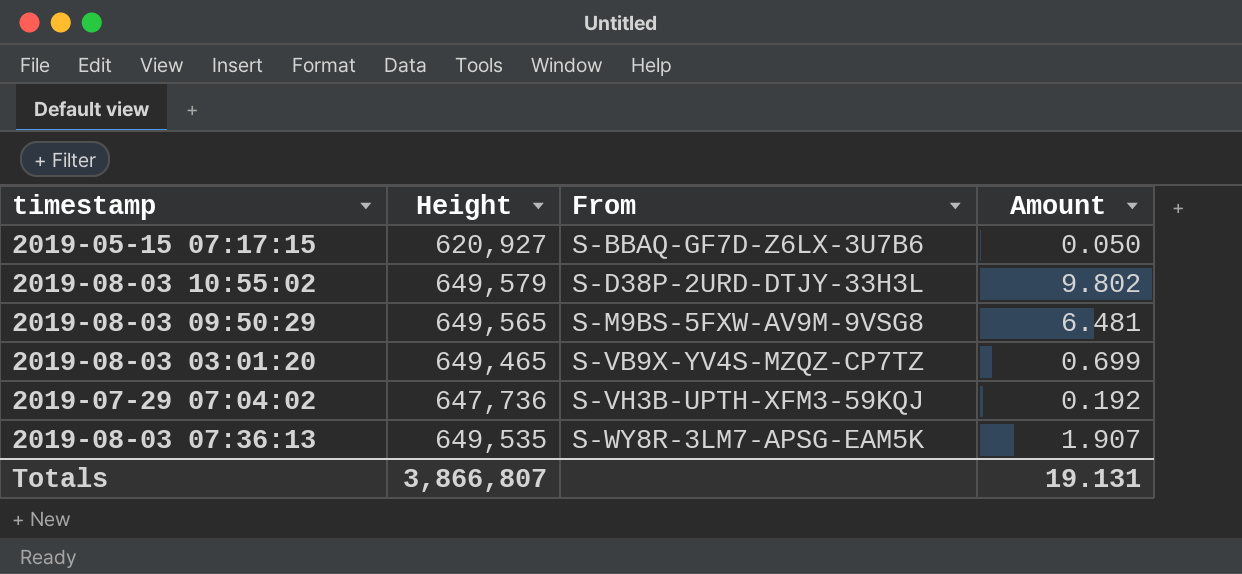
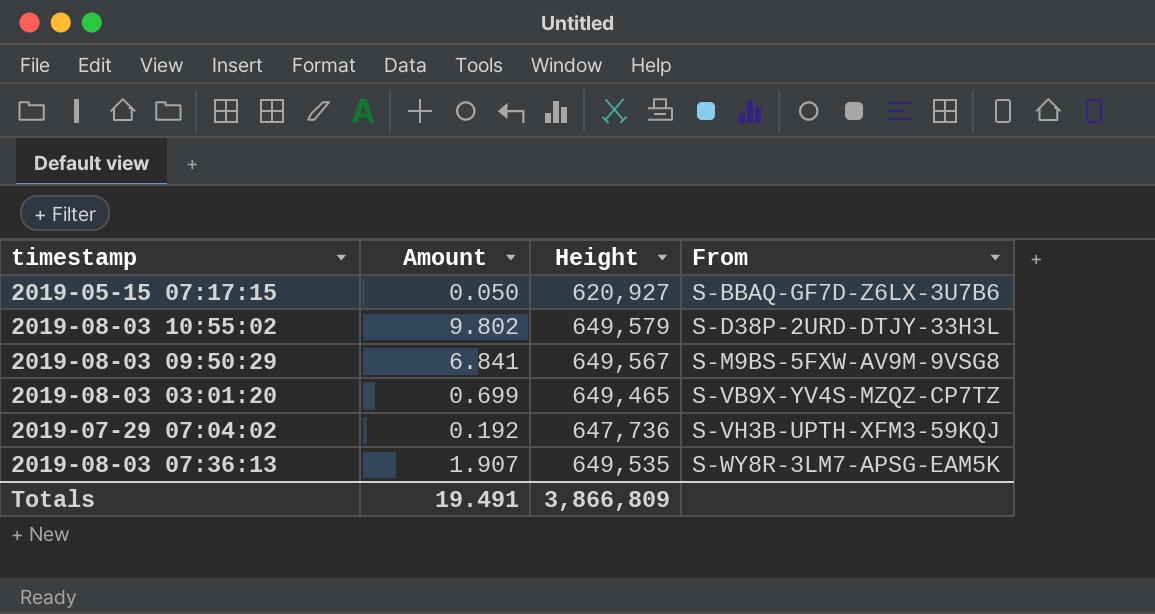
column Amount | position: 4 -> 2
2019-08-03 09:50:29 | Amount: 6.481 -> 6.841
2019-08-03 09:50:29 | Height: 649,565 -> 649,567
Totals | Amount: 19.131 -> 19.491
Totals | Height: 3,866,807 -> 3,866,809

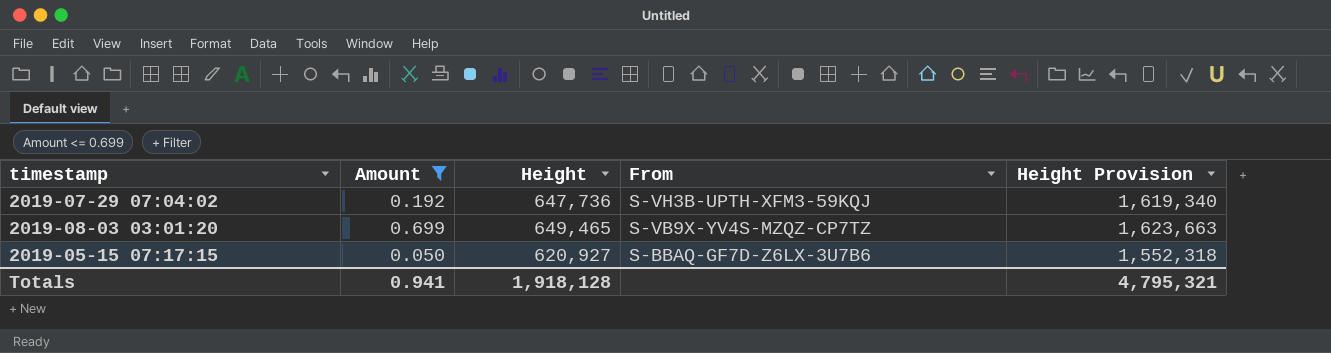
filter: none -> Amount <= 0.699
row order: From ascending -> From descending
column Height Provision | formula: none -> [Height] * 2.5
Totals | Amount: 19.491 -> 0.941
Totals | Height: 3,866,809 -> 1,918,128

